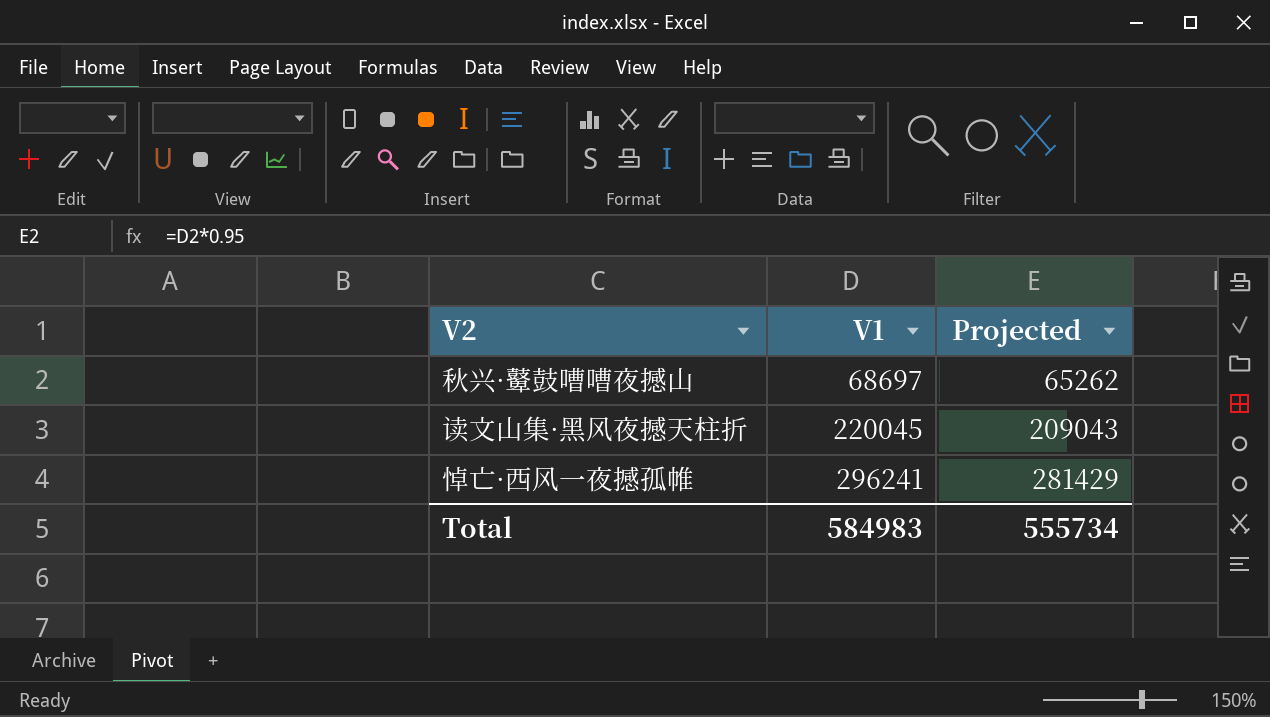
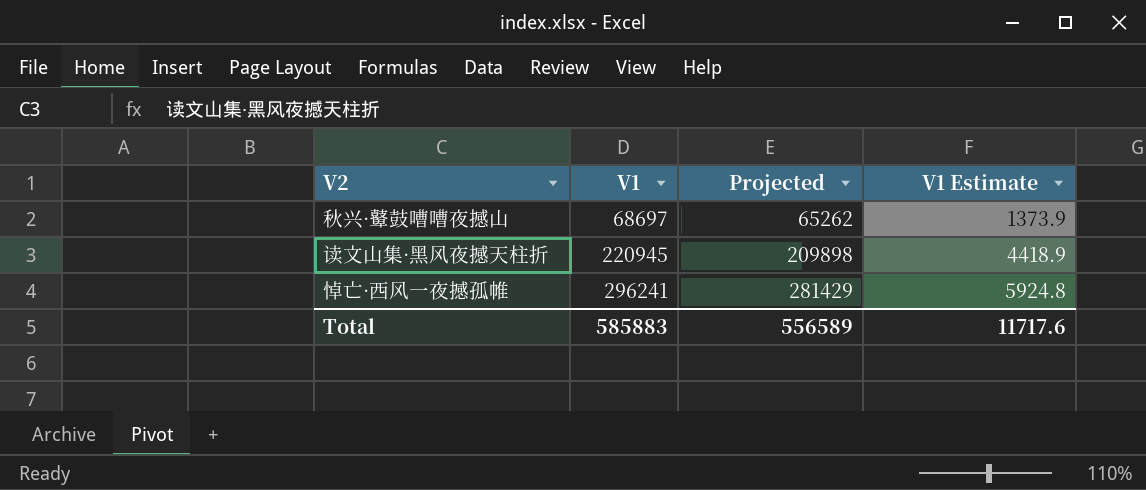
column V1 Estimate | formula: none -> [V1] * 0.02
读文山集·黑风夜撼天柱折 | V1: 220045 -> 220945
读文山集·黑风夜撼天柱折 | Projected: 209043 -> 209898
Total | V1: 584983 -> 585883
Total | Projected: 555734 -> 556589

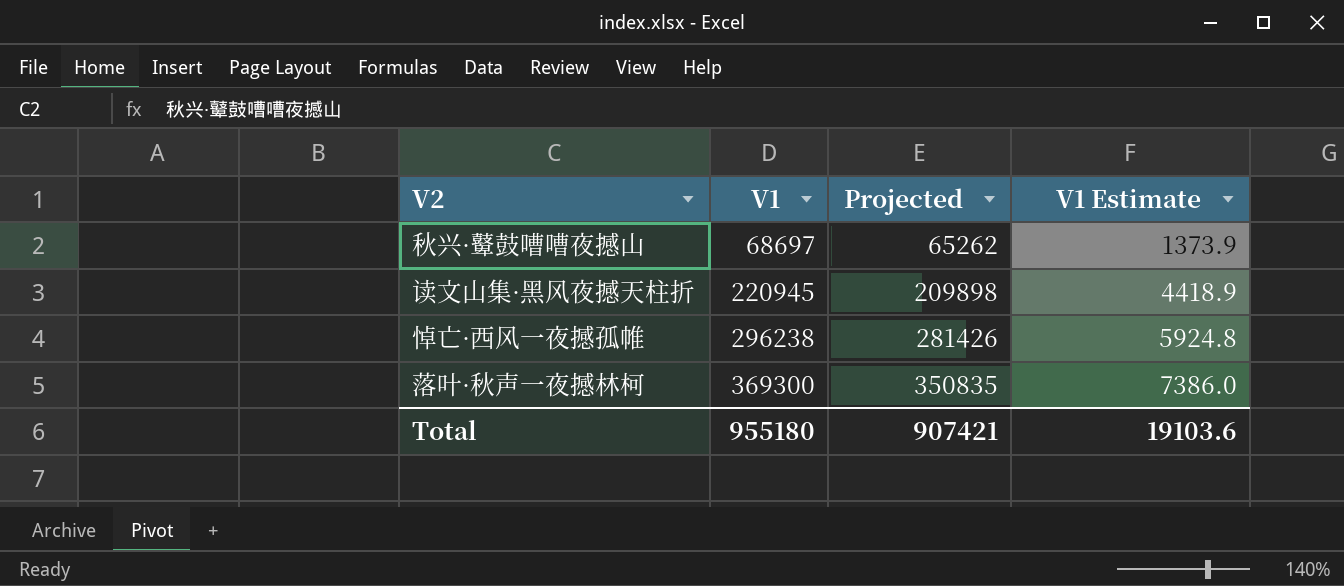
悼亡·西风一夜撼孤帷 | V1: 296241 -> 296238
悼亡·西风一夜撼孤帷 | Projected: 281429 -> 281426
row 落叶·秋声一夜撼林柯: none -> 369300 | 350835 | 7386.0
Total | V1: 585883 -> 955180
Total | Projected: 556589 -> 907421
Total | V1 Estimate: 11717.6 -> 19103.6

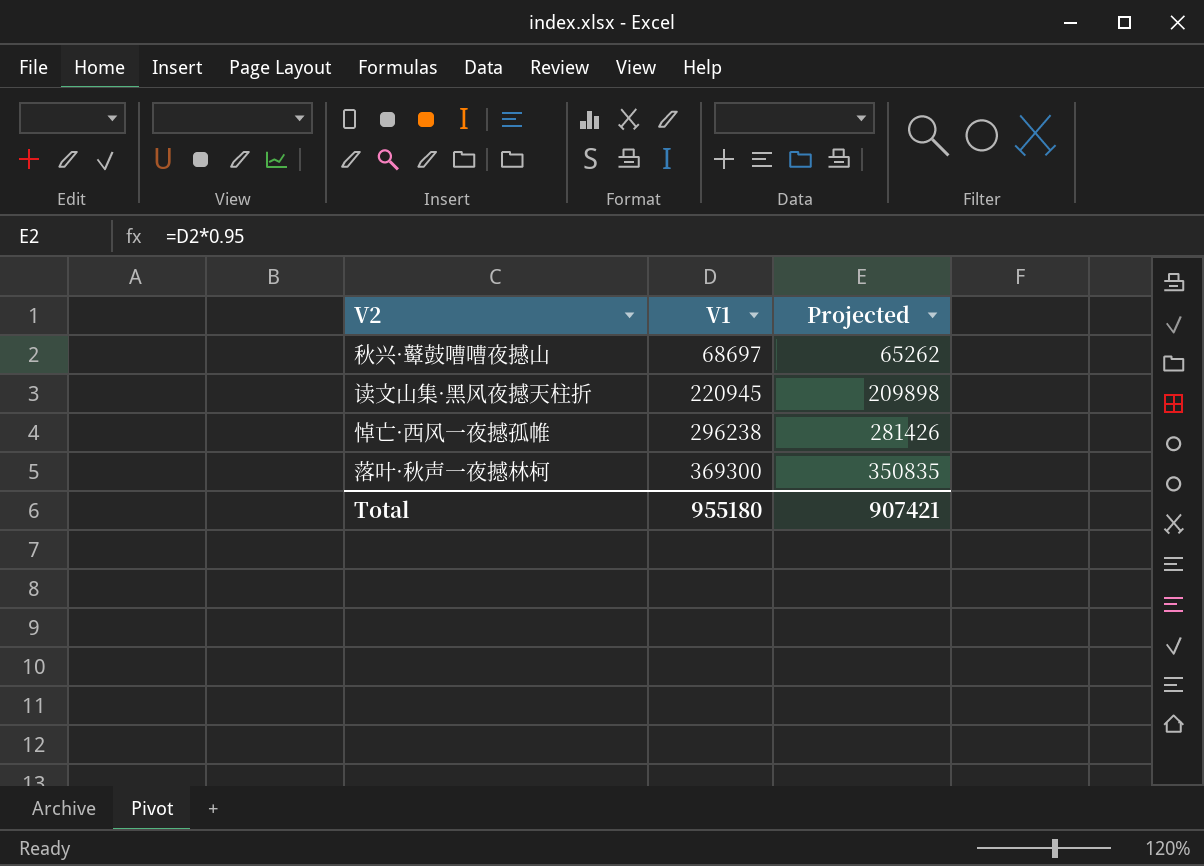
column V1 Estimate | formula: [V1] * 0.02 -> none

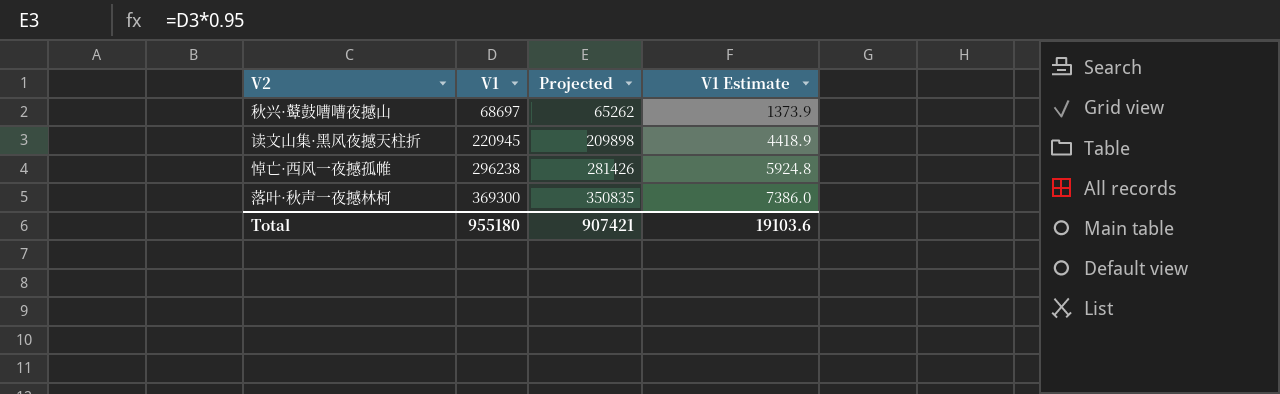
column V1 Estimate | formula: none -> [V1] * 0.02

